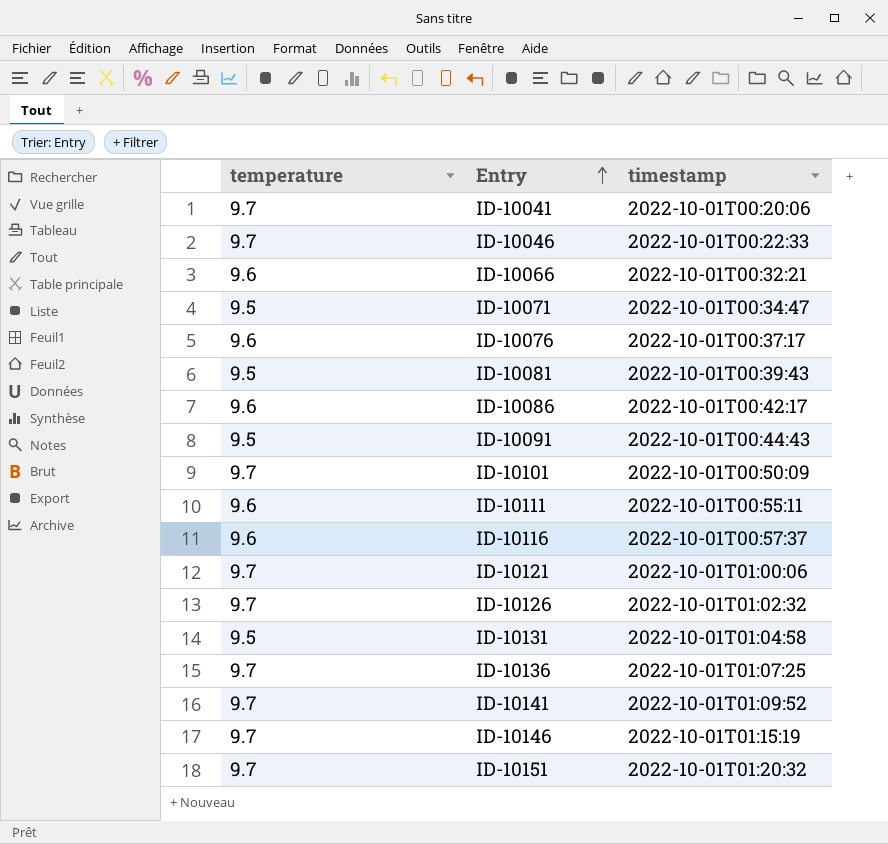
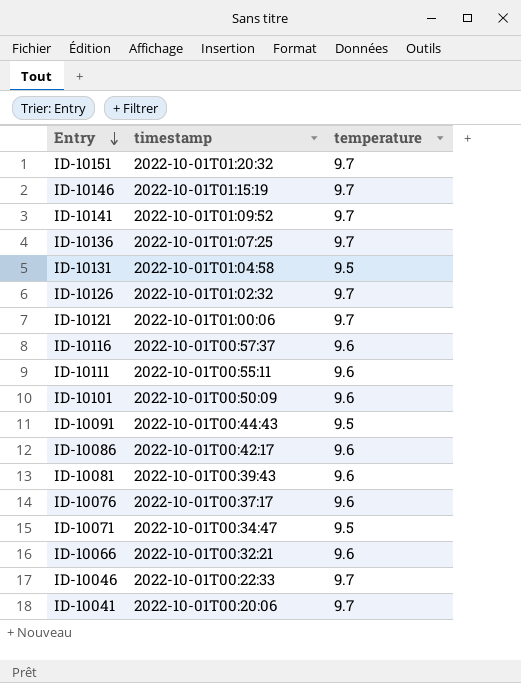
row order: Entry ascending -> Entry descending
column temperature | position: 1 -> 3
ID-10101 | temperature: 9.7 -> 9.6
ID-10081 | temperature: 9.5 -> 9.6

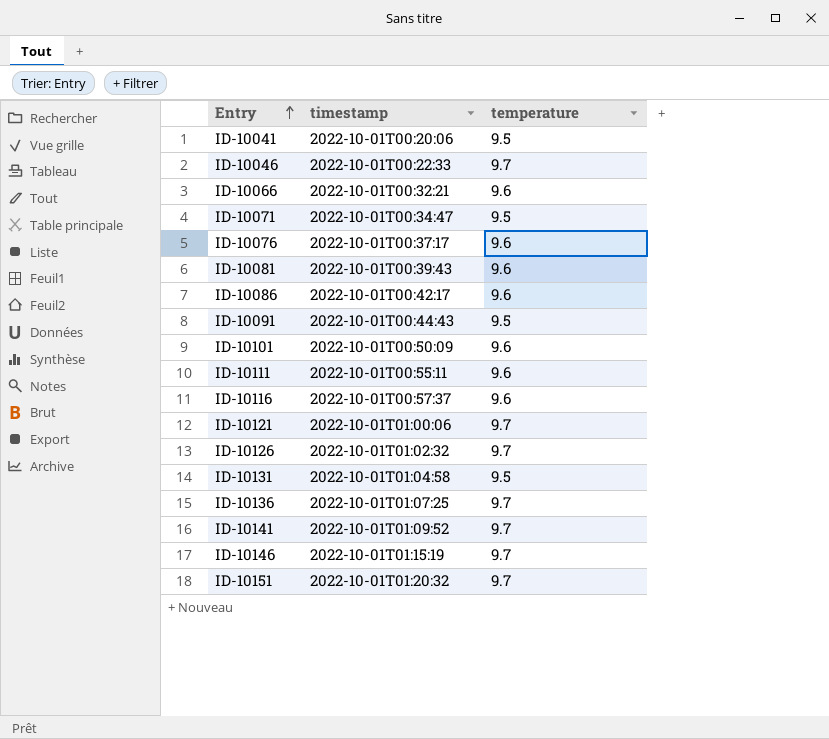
row order: Entry descending -> Entry ascending
ID-10041 | temperature: 9.7 -> 9.5

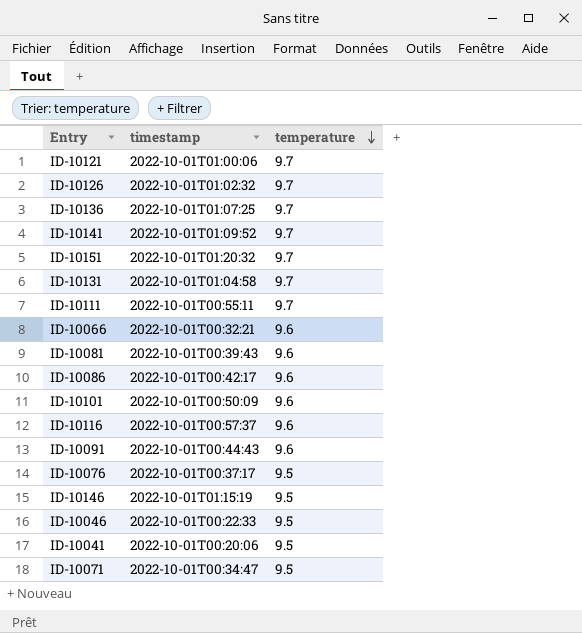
row order: Entry ascending -> temperature descending
ID-10131 | temperature: 9.5 -> 9.7
ID-10111 | temperature: 9.6 -> 9.7
ID-10091 | temperature: 9.5 -> 9.6
ID-10076 | temperature: 9.6 -> 9.5
ID-10146 | temperature: 9.7 -> 9.5
ID-10046 | temperature: 9.7 -> 9.5

